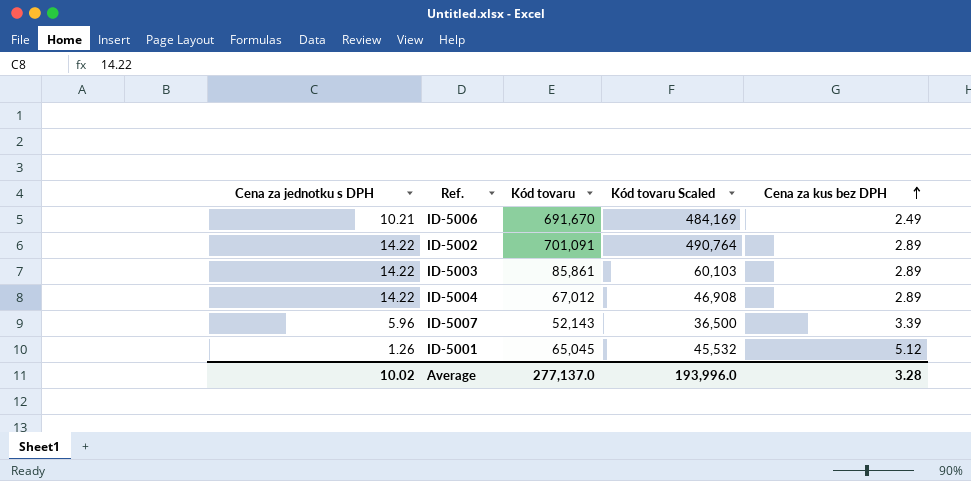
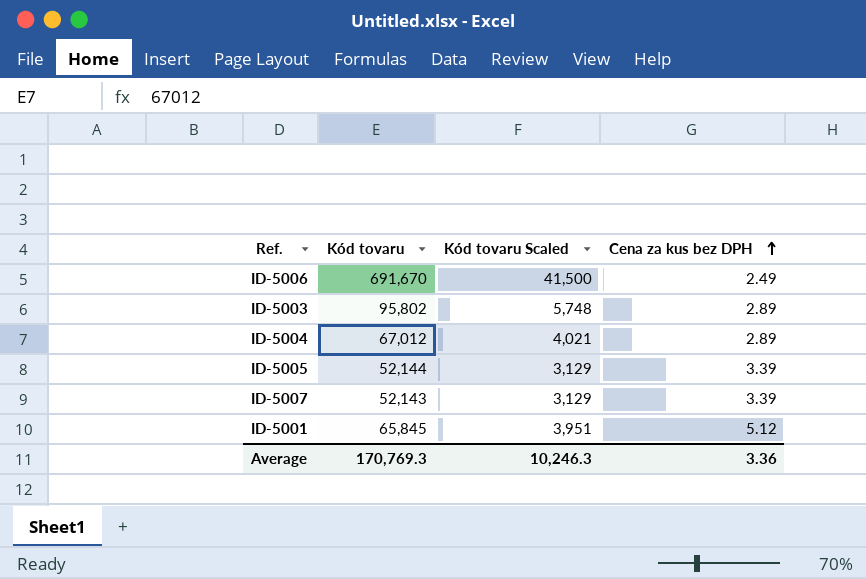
column Cena za jednotku s DPH | position: 1 -> none
column Kód tovaru Scaled | formula: [Kód tovaru] * 0.7 -> [Kód tovaru] * 0.06
row ID-5002: 14.22 | 701,091 | 490,764 | 2.89 -> none
ID-5003 | Kód tovaru: 85,861 -> 95,802
row ID-5005: none -> 52,144 | 3,129 | 3.39
ID-5001 | Kód tovaru: 65,045 -> 65,845
Average | Kód tovaru: 277,137.0 -> 170,769.3
Average | Kód tovaru Scaled: 193,996.0 -> 10,246.3
Average | Cena za kus bez DPH: 3.28 -> 3.36

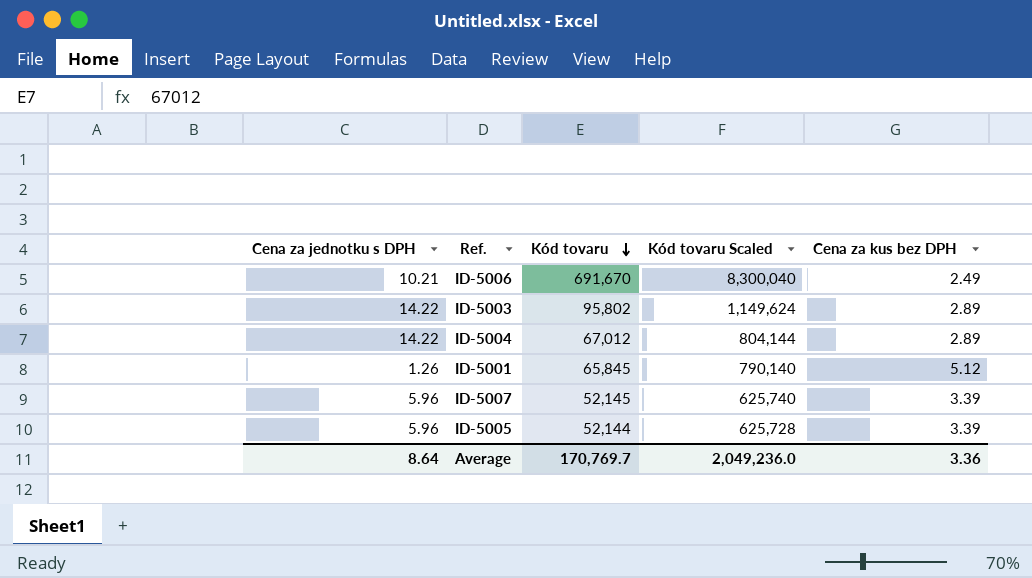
row order: Cena za kus bez DPH ascending -> Kód tovaru descending
column Cena za jednotku s DPH | position: none -> 1
column Kód tovaru Scaled | formula: [Kód tovaru] * 0.06 -> [Kód tovaru] * 12
ID-5007 | Kód tovaru: 52,143 -> 52,145
Average | Kód tovaru: 170,769.3 -> 170,769.7
Average | Kód tovaru Scaled: 10,246.3 -> 2,049,236.0

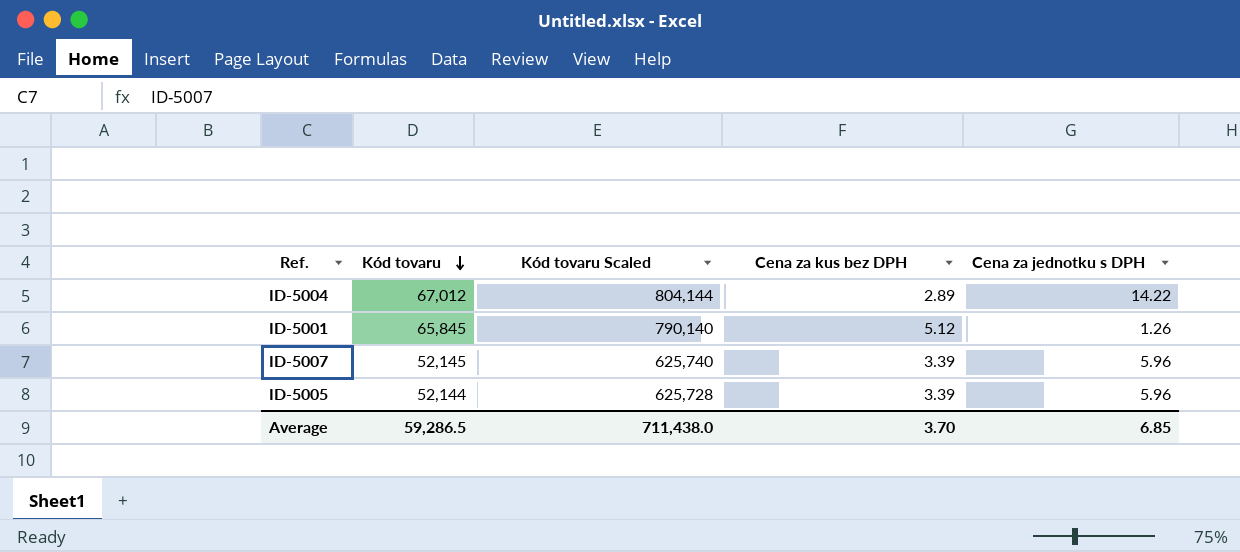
column Cena za jednotku s DPH | position: 1 -> 5
row ID-5006: 10.21 | 691,670 | 8,300,040 | 2.49 -> none
row ID-5003: 14.22 | 95,802 | 1,149,624 | 2.89 -> none
Average | Kód tovaru: 170,769.7 -> 59,286.5
Average | Kód tovaru Scaled: 2,049,236.0 -> 711,438.0
Average | Cena za kus bez DPH: 3.36 -> 3.70
Average | Cena za jednotku s DPH: 8.64 -> 6.85

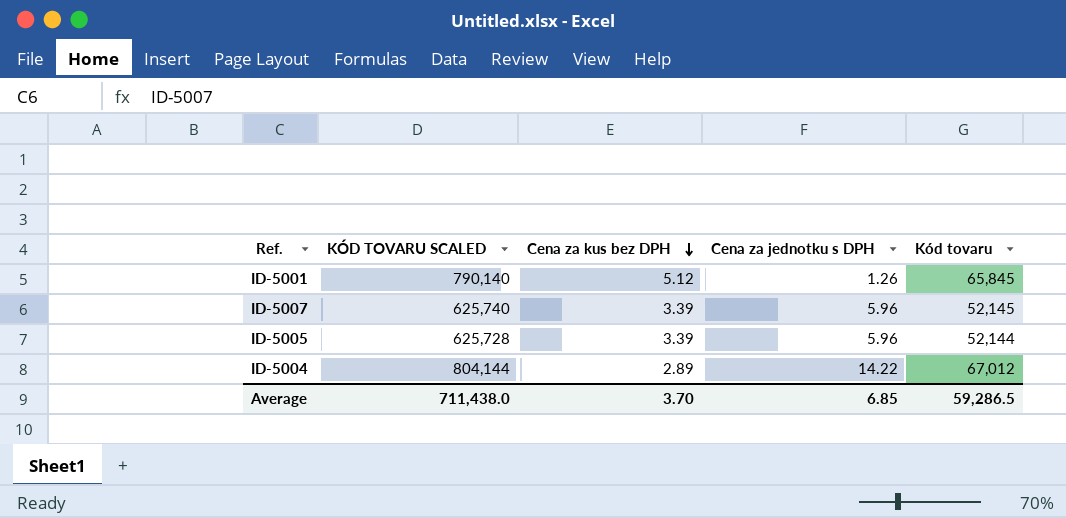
row order: Kód tovaru descending -> Cena za kus bez DPH descending
column name: Kód tovaru Scaled -> KÓD TOVARU SCALED
column Kód tovaru | position: 2 -> 5

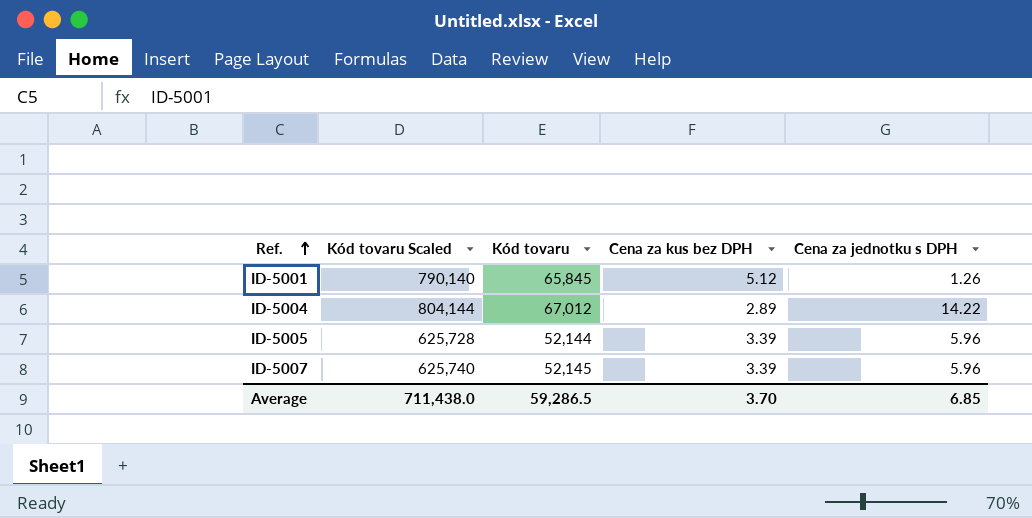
row order: Cena za kus bez DPH descending -> Ref. ascending
column name: KÓD TOVARU SCALED -> Kód tovaru Scaled
column Kód tovaru | position: 5 -> 3

